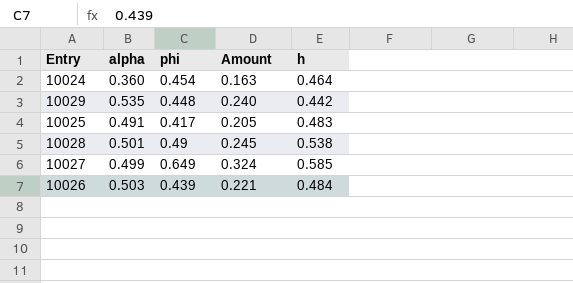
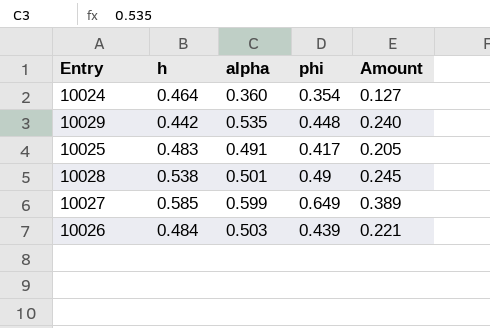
column h | position: 5 -> 2
10024 | phi: 0.454 -> 0.354
10024 | Amount: 0.163 -> 0.127
10027 | alpha: 0.499 -> 0.599
10027 | Amount: 0.324 -> 0.389

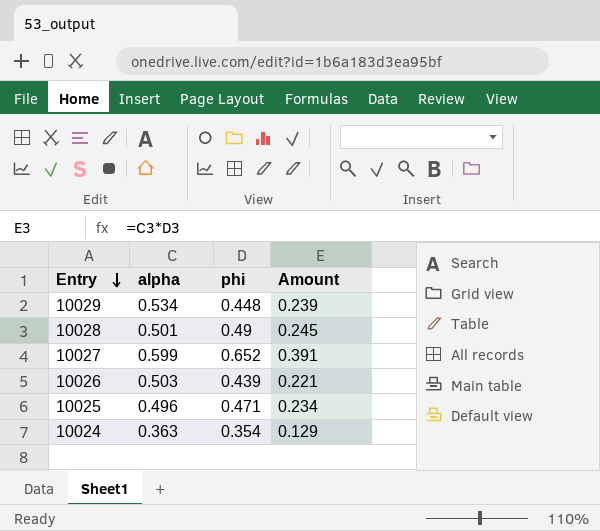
row order: none -> Entry descending
column h | position: 2 -> none
10029 | alpha: 0.535 -> 0.534
10029 | Amount: 0.240 -> 0.239
10027 | phi: 0.649 -> 0.652
10027 | Amount: 0.389 -> 0.391
10025 | alpha: 0.491 -> 0.496
10025 | phi: 0.417 -> 0.471
10025 | Amount: 0.205 -> 0.234
10024 | alpha: 0.360 -> 0.363
10024 | Amount: 0.127 -> 0.129

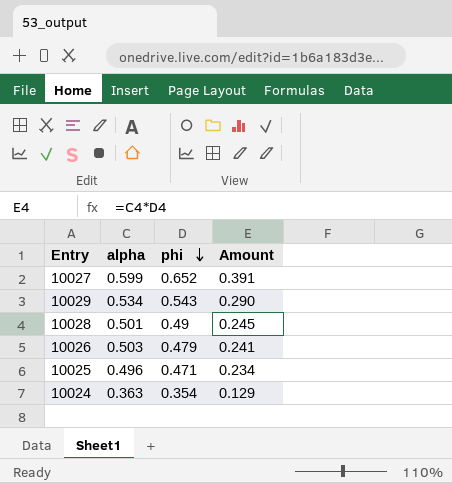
row order: Entry descending -> phi descending
10029 | phi: 0.448 -> 0.543
10029 | Amount: 0.239 -> 0.290
10026 | phi: 0.439 -> 0.479
10026 | Amount: 0.221 -> 0.241

